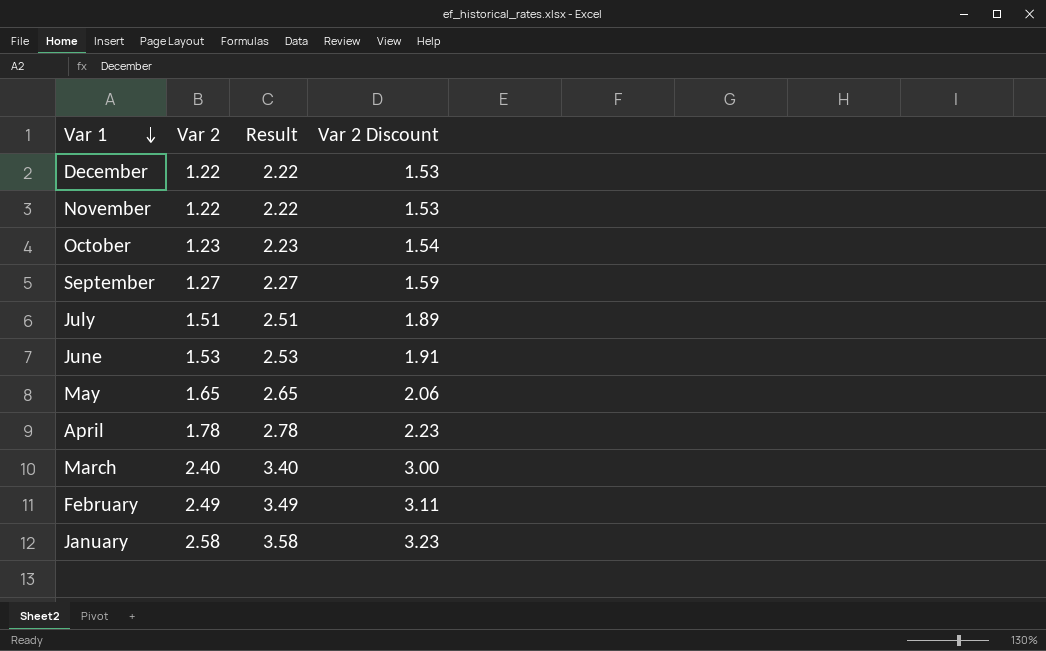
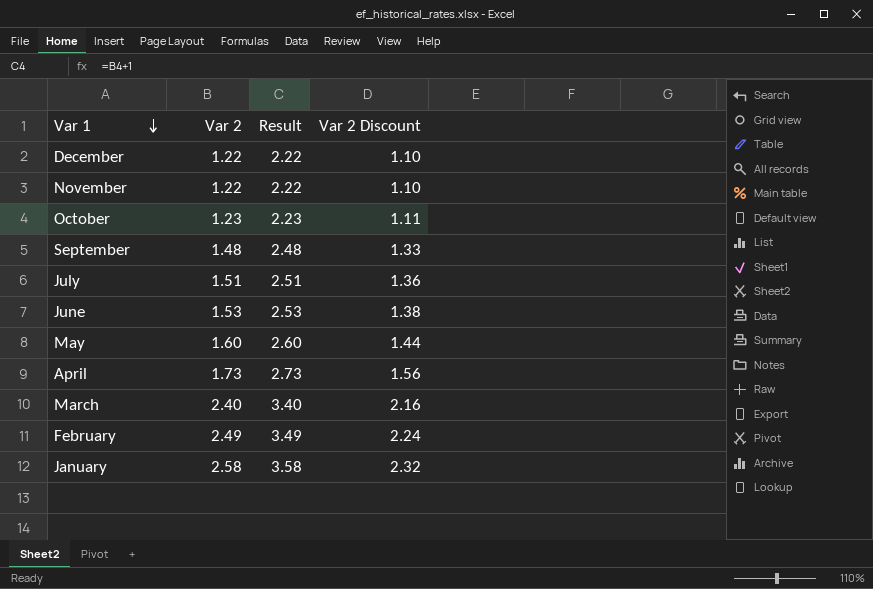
column Var 2 Discount | formula: [Var 2] * 1.25 -> [Var 2] * 0.9
September | Var 2: 1.27 -> 1.48
September | Result: 2.27 -> 2.48
May | Var 2: 1.65 -> 1.60
May | Result: 2.65 -> 2.60
April | Var 2: 1.78 -> 1.73
April | Result: 2.78 -> 2.73

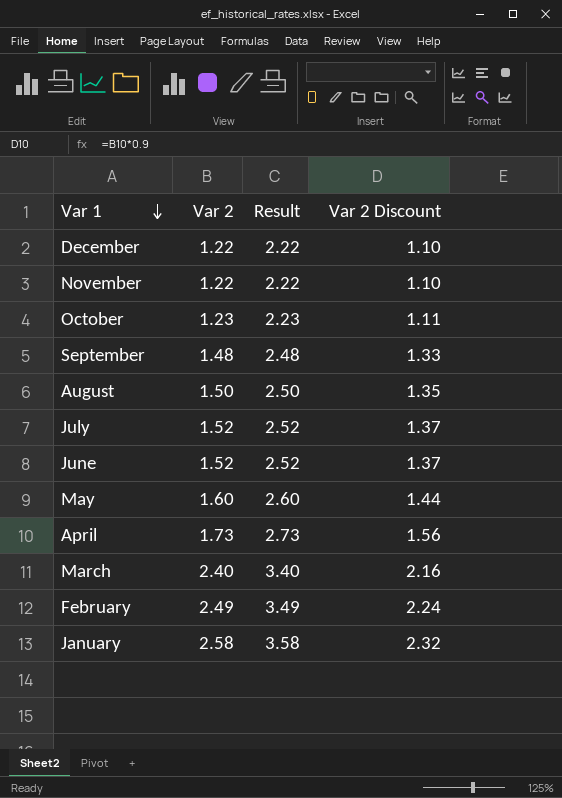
row August: none -> 1.50 | 2.50 | 1.35
July | Var 2: 1.51 -> 1.52
July | Result: 2.51 -> 2.52
July | Var 2 Discount: 1.36 -> 1.37
June | Var 2: 1.53 -> 1.52
June | Result: 2.53 -> 2.52
June | Var 2 Discount: 1.38 -> 1.37

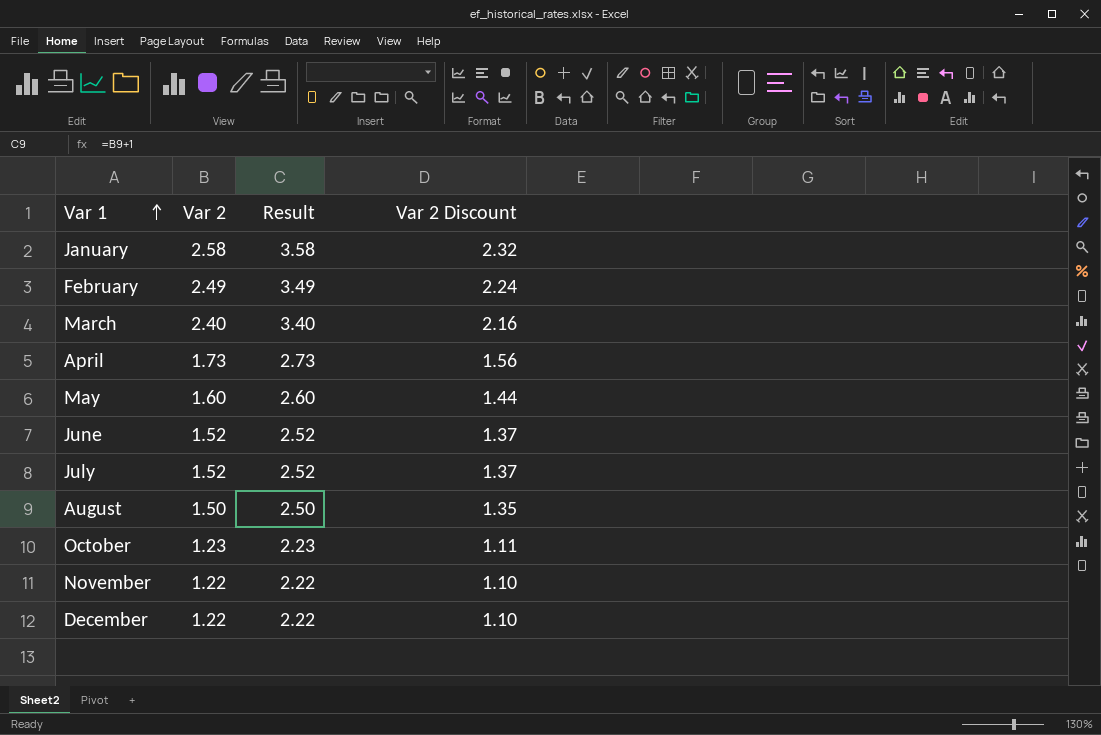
row order: Var 1 descending -> Var 1 ascending
row September: 1.48 | 2.48 | 1.33 -> none

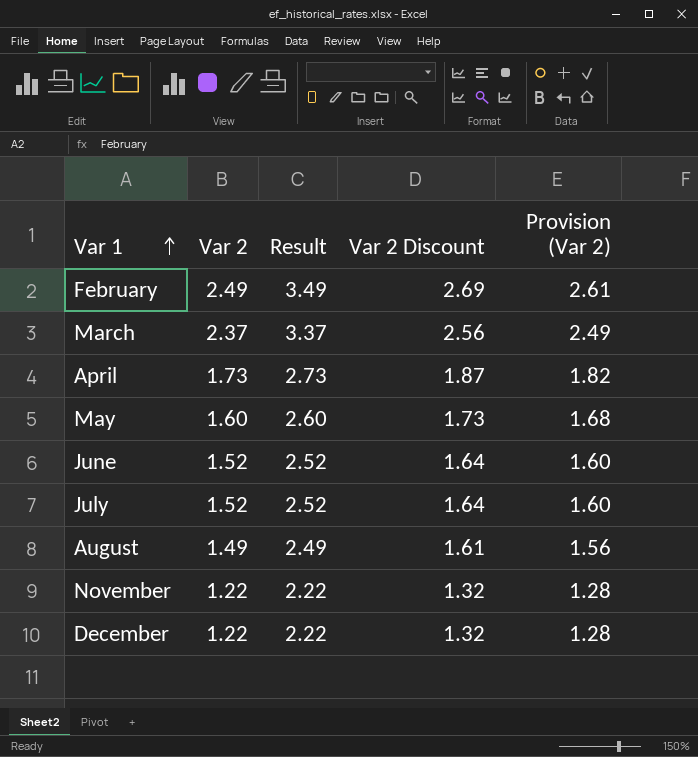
column Var 2 Discount | formula: [Var 2] * 0.9 -> [Var 2] * 1.08
column Provision (Var 2) | formula: none -> [Var 2] * 1.05
row January: 2.58 | 3.58 | 2.32 -> none
row October: 1.23 | 2.23 | 1.11 -> none
March | Var 2: 2.40 -> 2.37
March | Result: 3.40 -> 3.37
August | Var 2: 1.50 -> 1.49
August | Result: 2.50 -> 2.49

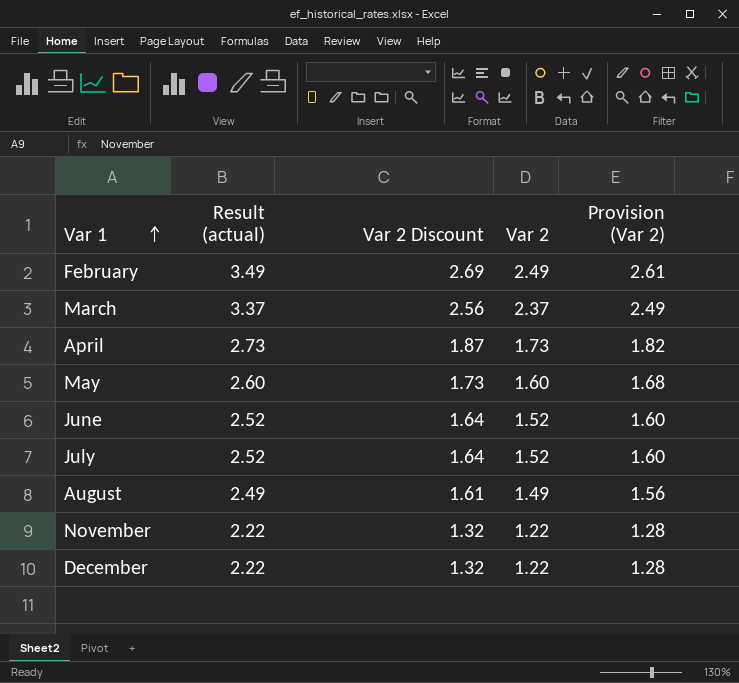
column name: Result -> Result (actual)
column Var 2 | position: 2 -> 4

